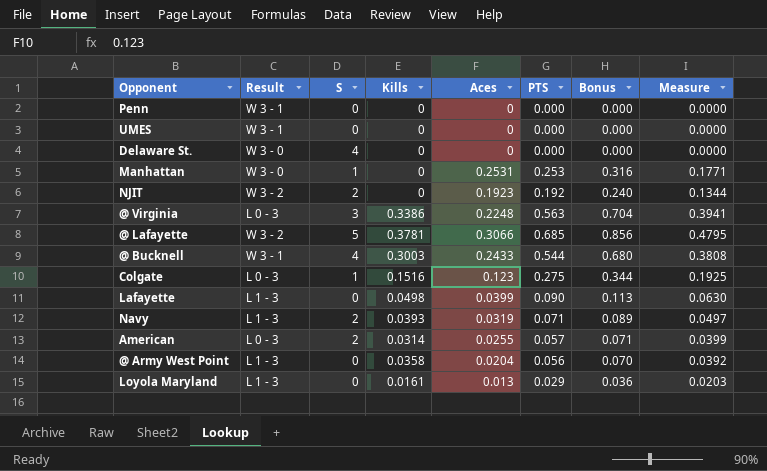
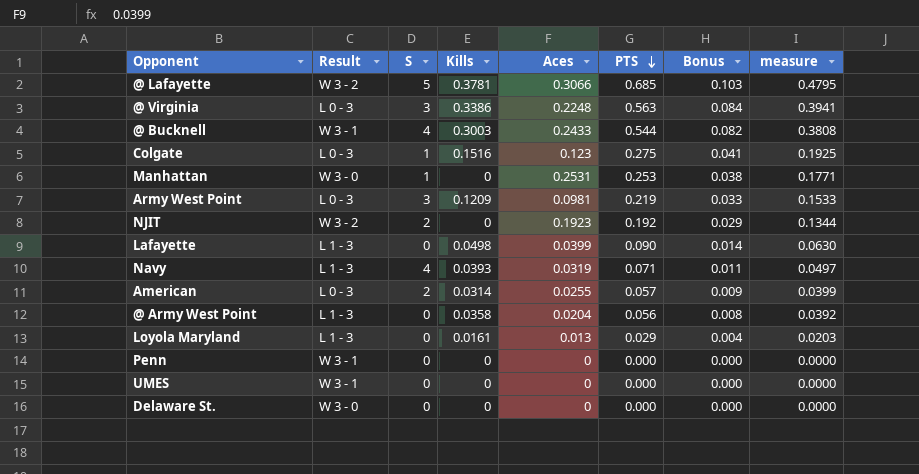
row order: none -> PTS descending
column Bonus | formula: [PTS] * 1.25 -> [PTS] * 0.15
column name: Measure -> measure
row Army West Point: none -> L 0 - 3 | 3 | 0.1209 | 0.0981 | 0.219 | 0.033 | 0.1533
Navy | S: 2 -> 4
Delaware St. | S: 4 -> 0

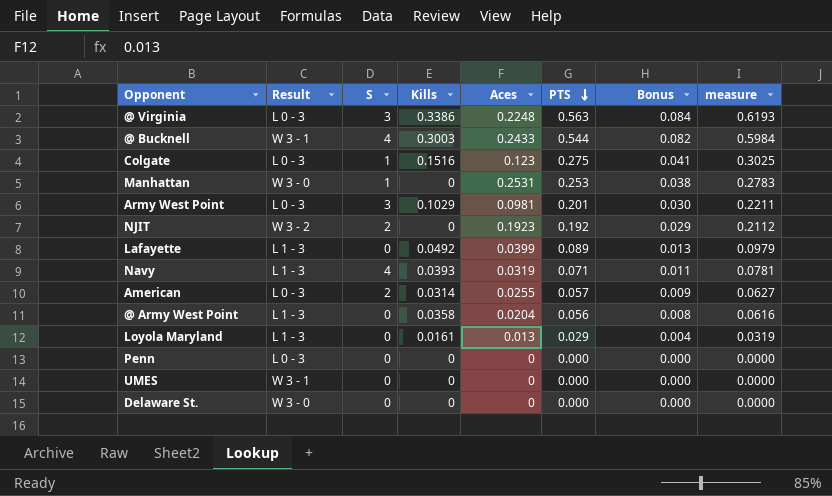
column measure | formula: [PTS] * 0.7 -> [PTS] * 1.1
row @ Lafayette: W 3 - 2 | 5 | 0.3781 | 0.3066 | 0.685 | 0.103 | 0.4795 -> none
Army West Point | Kills: 0.1209 -> 0.1029
Army West Point | PTS: 0.219 -> 0.201
Army West Point | Bonus: 0.033 -> 0.030
Lafayette | Kills: 0.0498 -> 0.0492
Lafayette | PTS: 0.090 -> 0.089
Lafayette | Bonus: 0.014 -> 0.013
Penn | Result: W 3 - 1 -> L 0 - 3

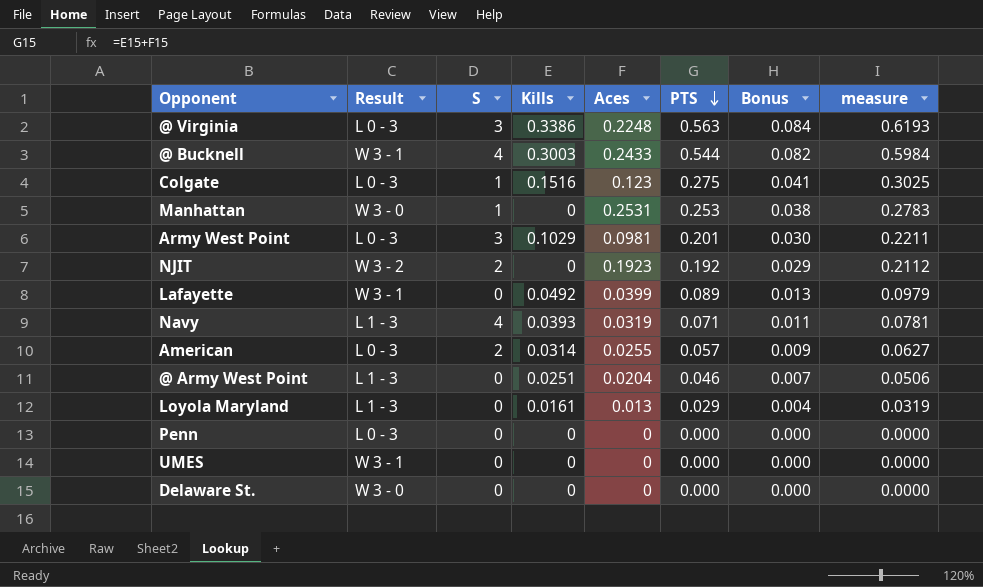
Lafayette | Result: L 1 - 3 -> W 3 - 1
@ Army West Point | Kills: 0.0358 -> 0.0251
@ Army West Point | PTS: 0.056 -> 0.046
@ Army West Point | Bonus: 0.008 -> 0.007
@ Army West Point | measure: 0.0616 -> 0.0506

